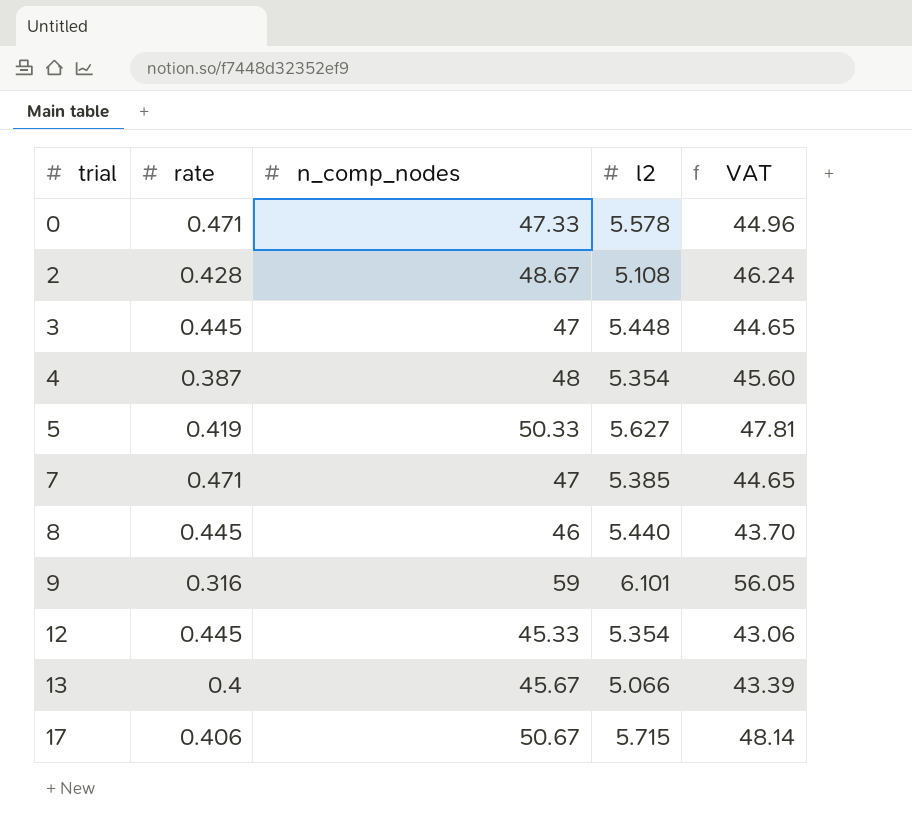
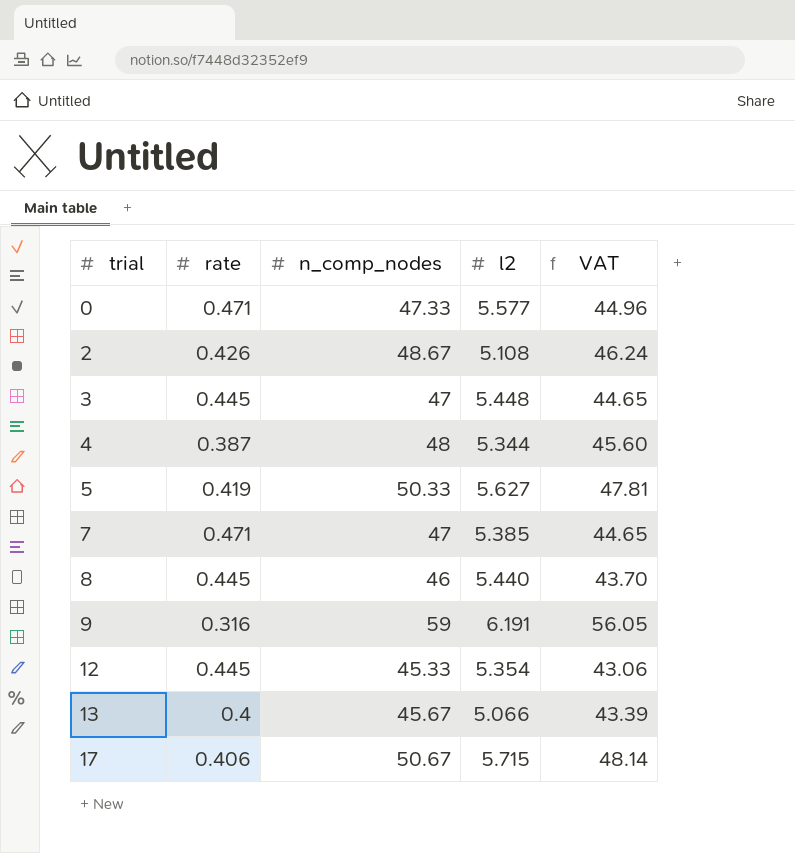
0 | l2: 5.578 -> 5.577
2 | rate: 0.428 -> 0.426
4 | l2: 5.354 -> 5.344
9 | l2: 6.101 -> 6.191

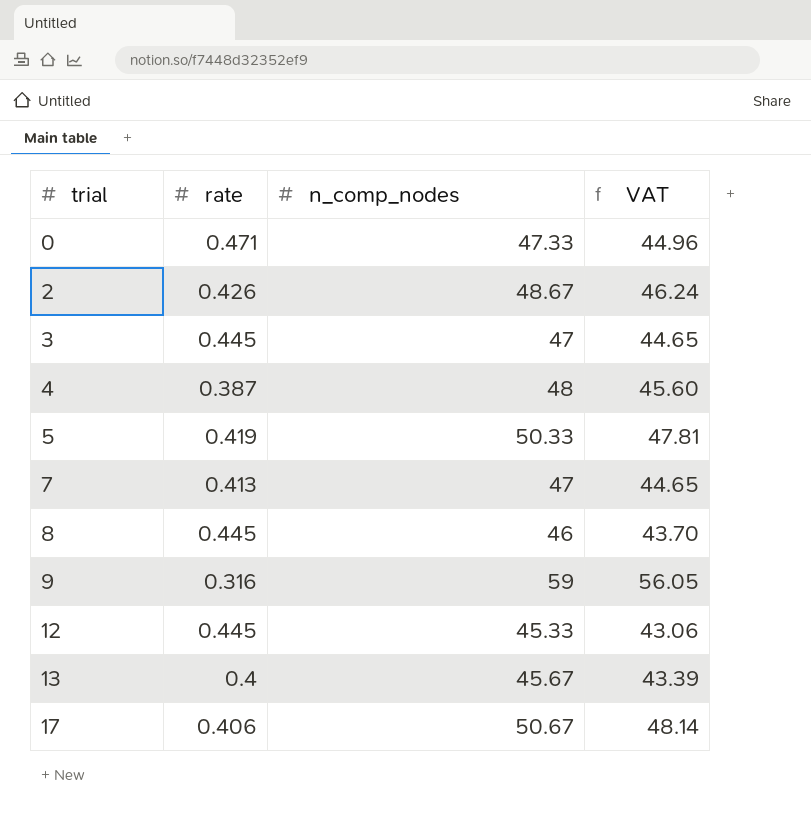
column l2 | position: 4 -> none
7 | rate: 0.471 -> 0.413

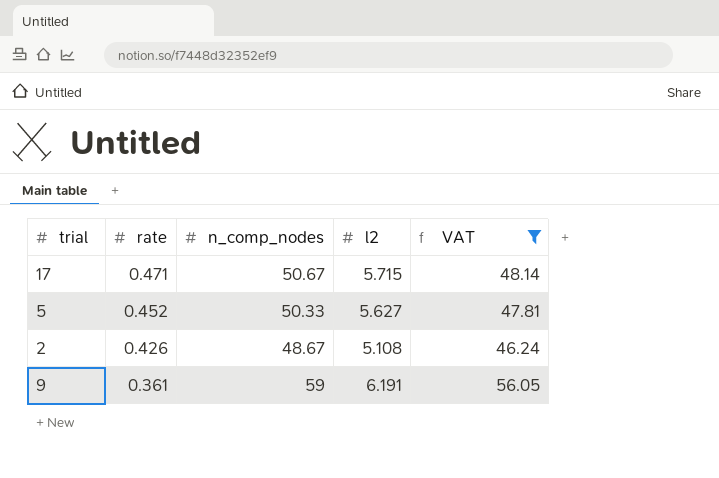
filter: none -> VAT >= 46.24
row order: trial ascending -> rate descending
column l2 | position: none -> 4
17 | rate: 0.406 -> 0.471
5 | rate: 0.419 -> 0.452
9 | rate: 0.316 -> 0.361

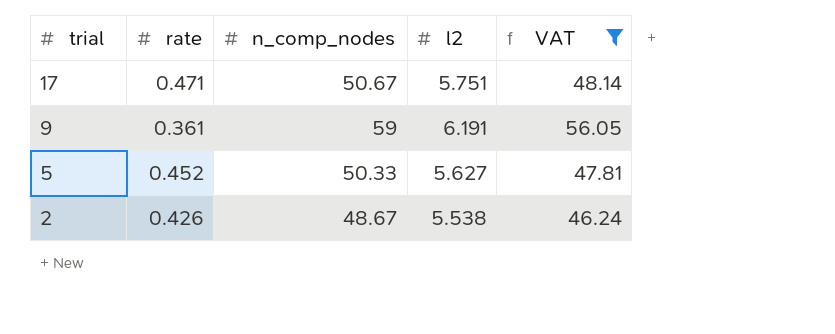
row order: rate descending -> trial descending
17 | l2: 5.715 -> 5.751
2 | l2: 5.108 -> 5.538

